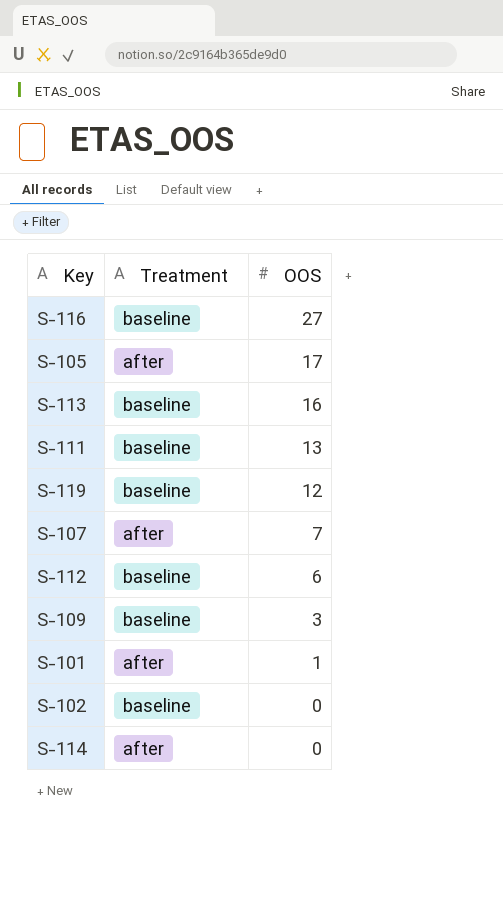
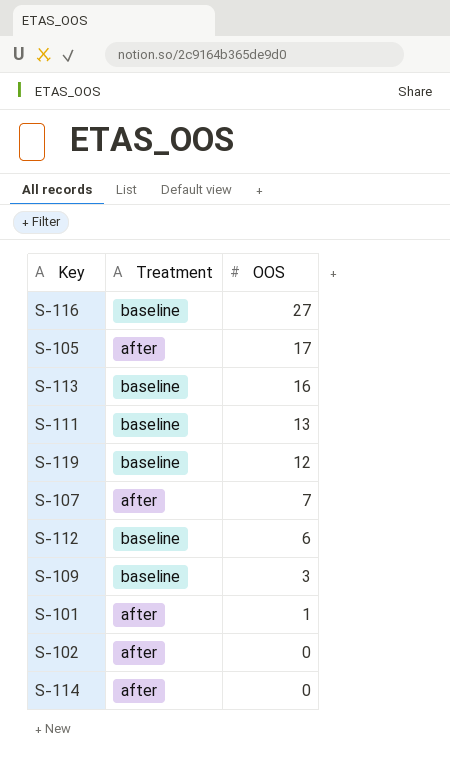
S-102 | Treatment: baseline -> after

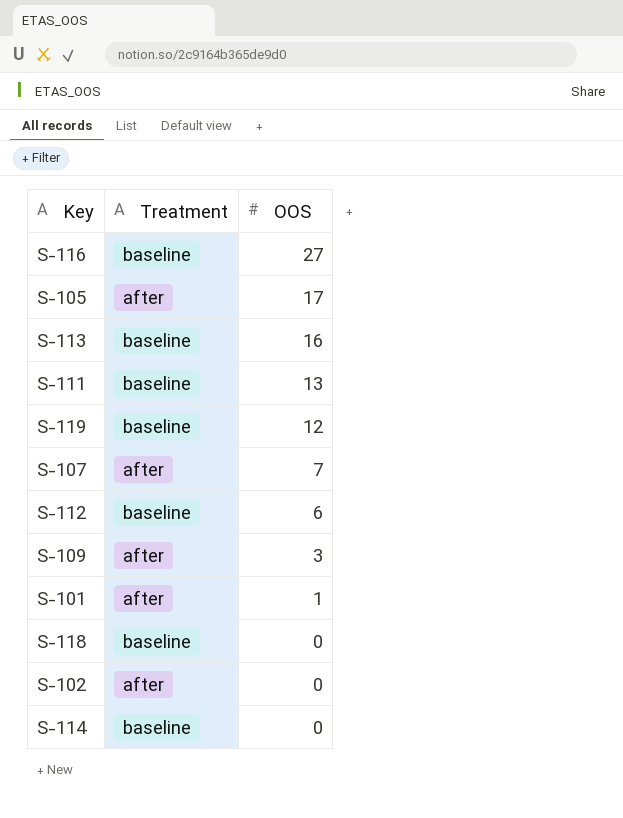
S-109 | Treatment: baseline -> after
row S-118: none -> baseline | 0
S-114 | Treatment: after -> baseline

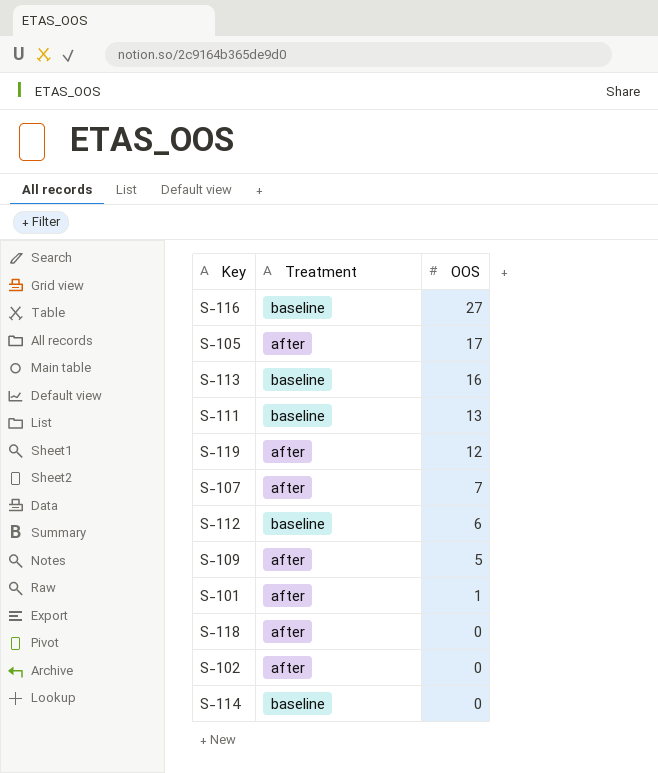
S-119 | Treatment: baseline -> after
S-109 | OOS: 3 -> 5
S-118 | Treatment: baseline -> after

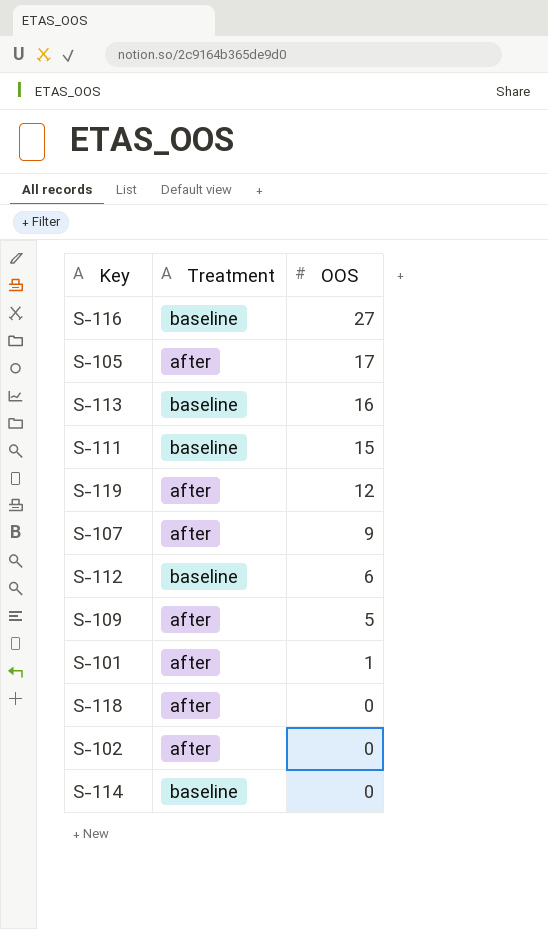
S-111 | OOS: 13 -> 15
S-107 | OOS: 7 -> 9

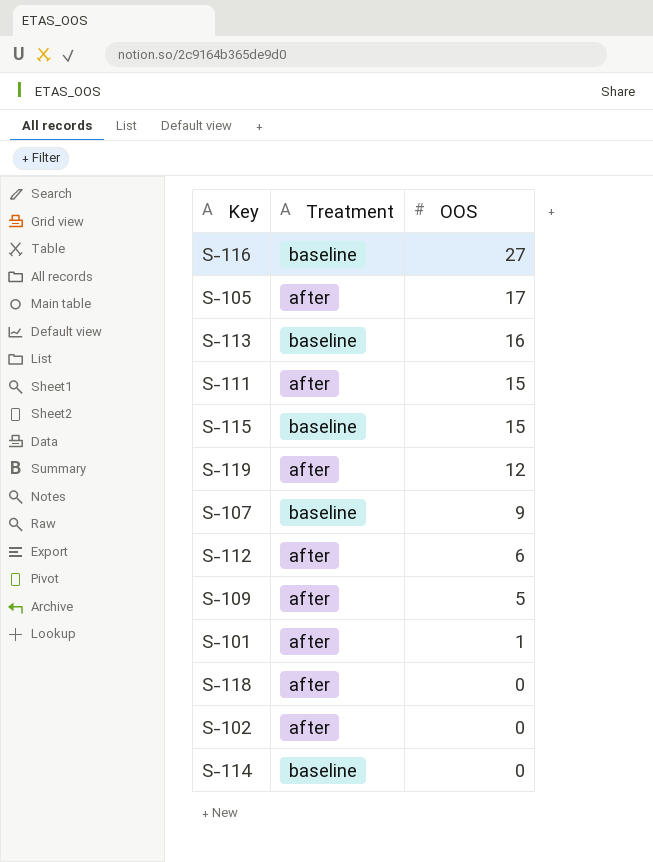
S-111 | Treatment: baseline -> after
row S-115: none -> baseline | 15
S-107 | Treatment: after -> baseline
S-112 | Treatment: baseline -> after

